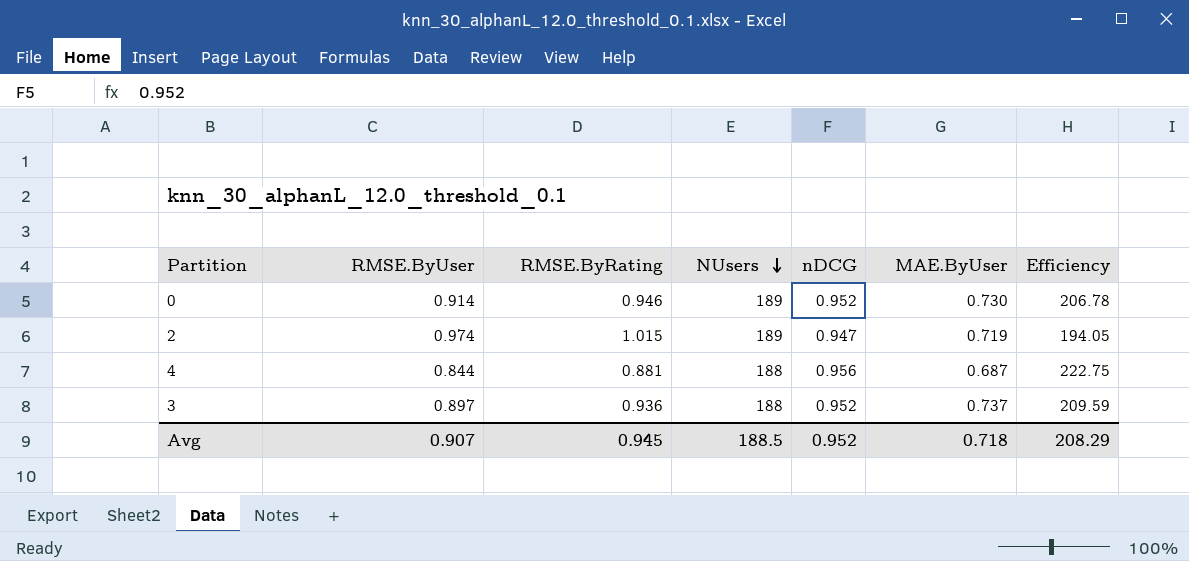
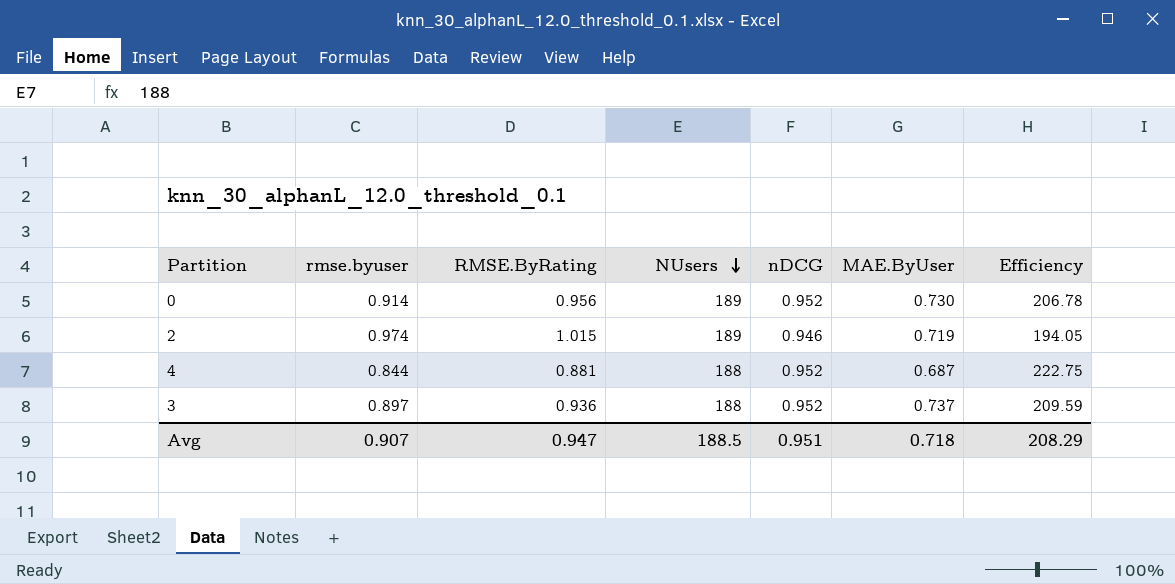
column name: RMSE.ByUser -> rmse.byuser
0 | RMSE.ByRating: 0.946 -> 0.956
2 | nDCG: 0.947 -> 0.946
4 | nDCG: 0.956 -> 0.952
Avg | RMSE.ByRating: 0.945 -> 0.947
Avg | nDCG: 0.952 -> 0.951

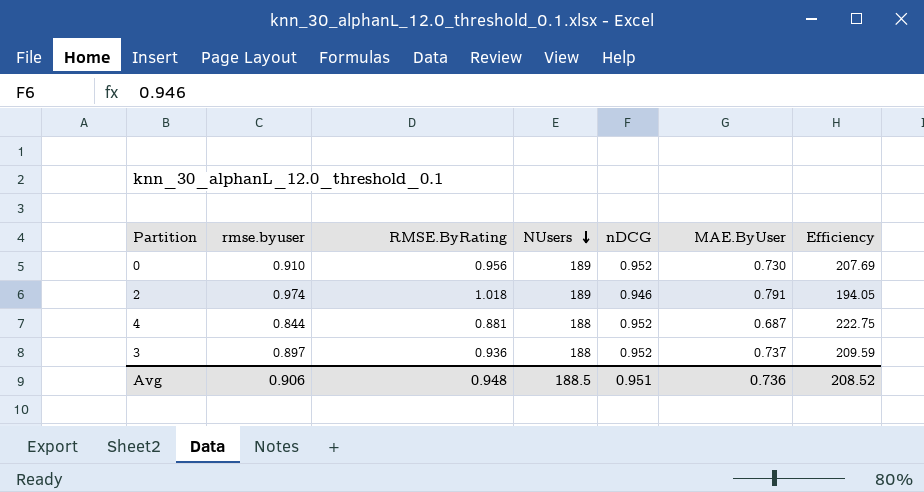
0 | rmse.byuser: 0.914 -> 0.910
0 | Efficiency: 206.78 -> 207.69
2 | RMSE.ByRating: 1.015 -> 1.018
2 | MAE.ByUser: 0.719 -> 0.791
Avg | rmse.byuser: 0.907 -> 0.906
Avg | RMSE.ByRating: 0.947 -> 0.948
Avg | MAE.ByUser: 0.718 -> 0.736
Avg | Efficiency: 208.29 -> 208.52

